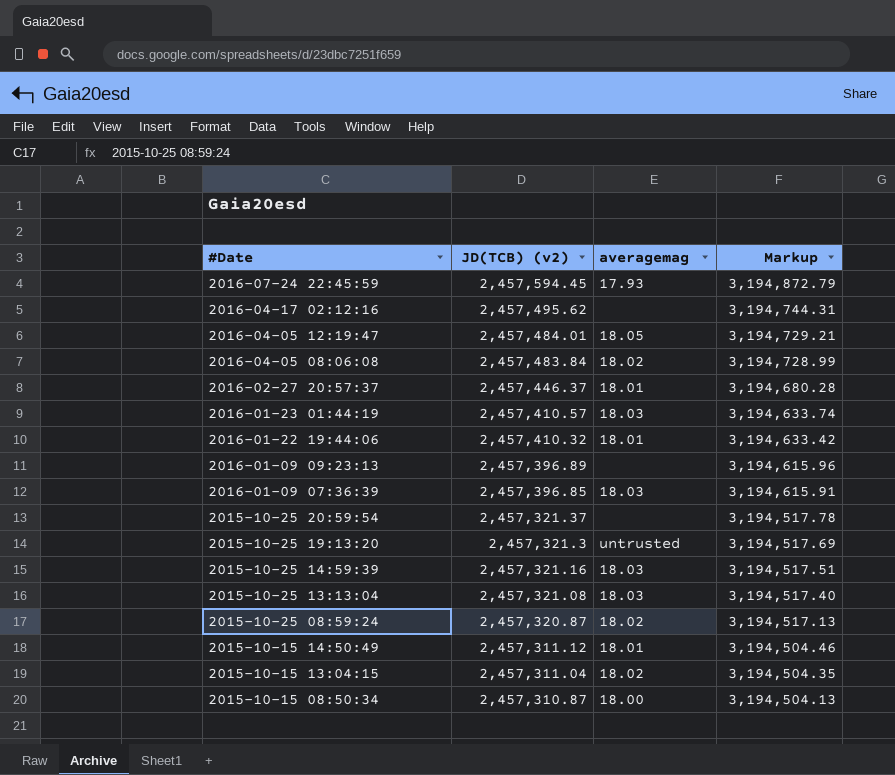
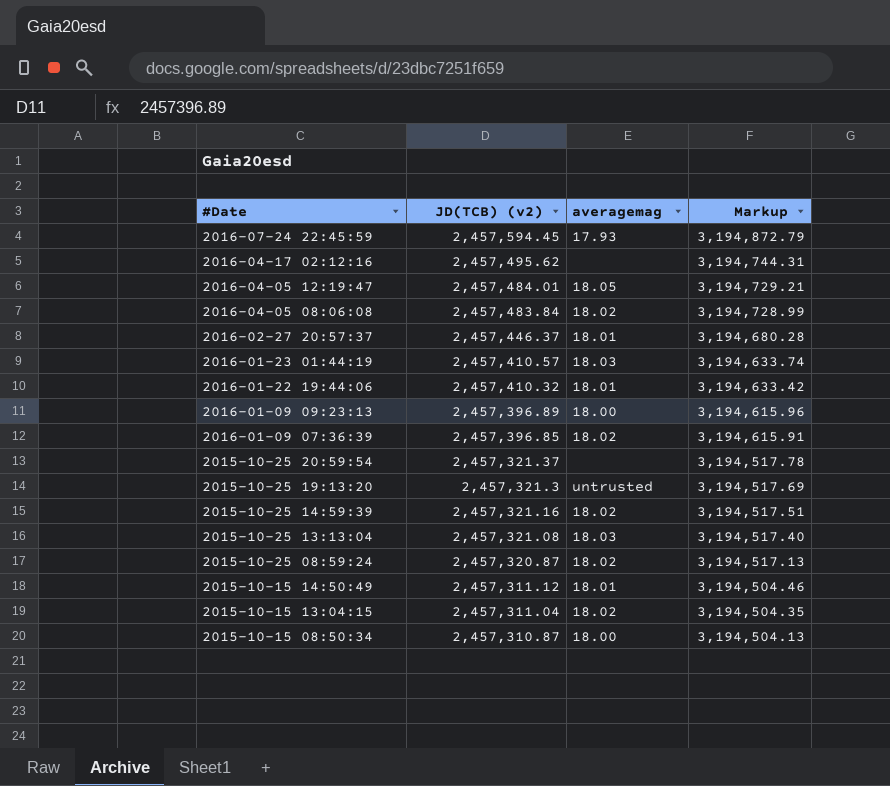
2016-01-09 09:23:13 | averagemag: none -> 18.00
2016-01-09 07:36:39 | averagemag: 18.03 -> 18.02
2015-10-25 14:59:39 | averagemag: 18.03 -> 18.02

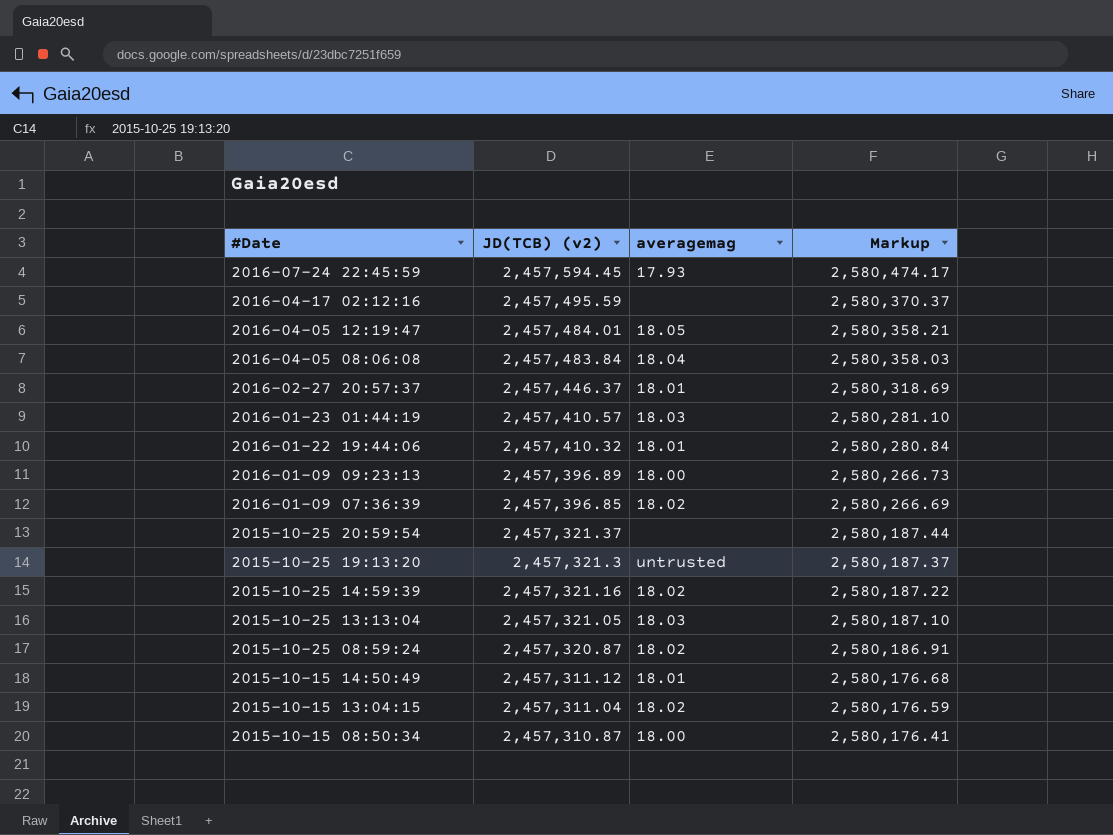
column Markup | formula: [JD(TCB) (v2)] * 1.3 -> [JD(TCB) (v2)] * 1.05
2016-04-17 02:12:16 | JD(TCB) (v2): 2,457,495.62 -> 2,457,495.59
2016-04-05 08:06:08 | averagemag: 18.02 -> 18.04
2015-10-25 13:13:04 | JD(TCB) (v2): 2,457,321.08 -> 2,457,321.05

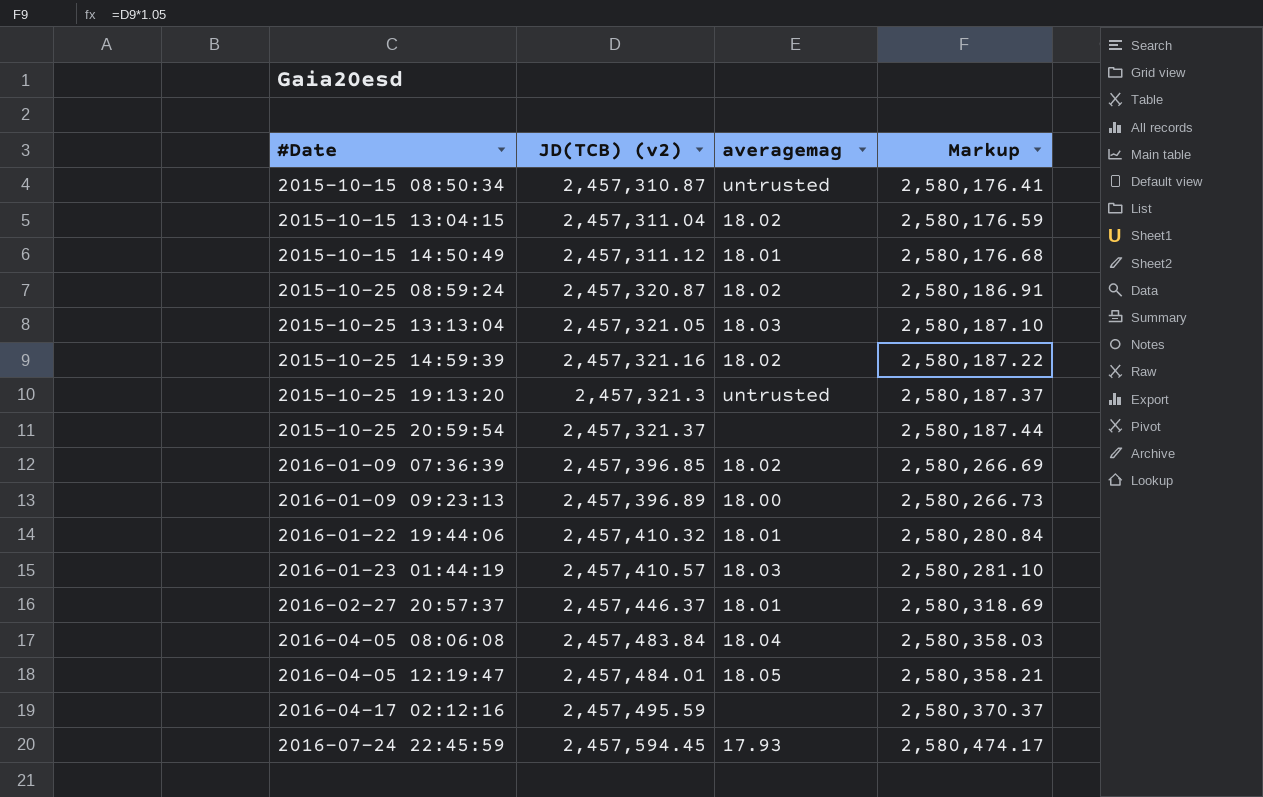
row order: #Date descending -> #Date ascending
2015-10-15 08:50:34 | averagemag: 18.00 -> untrusted

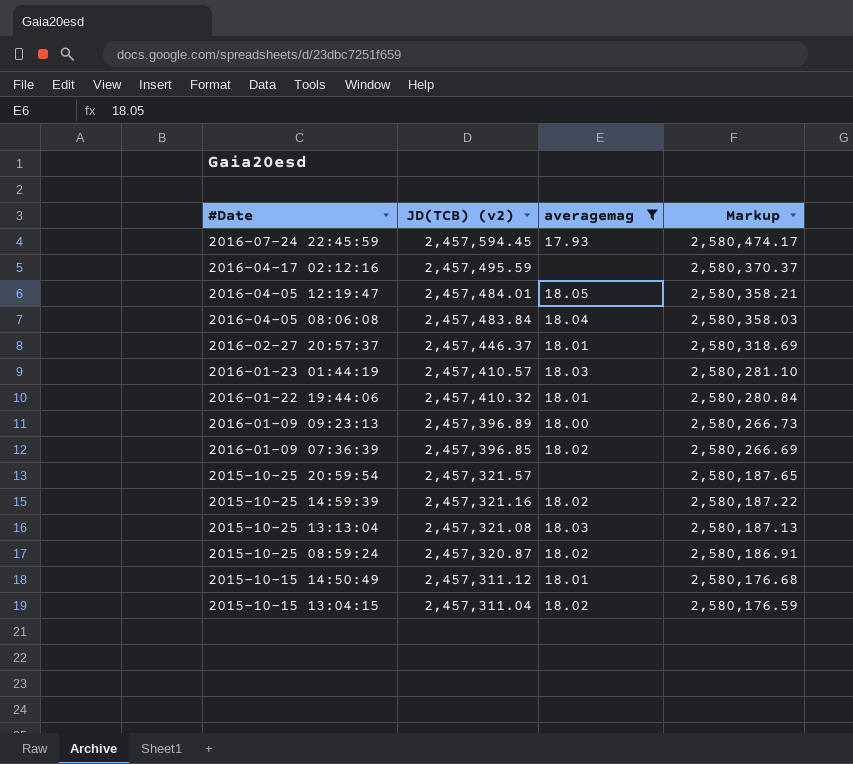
filter: none -> averagemag != untrusted
row order: #Date ascending -> #Date descending
2015-10-25 20:59:54 | JD(TCB) (v2): 2,457,321.37 -> 2,457,321.57
2015-10-25 20:59:54 | Markup: 2,580,187.44 -> 2,580,187.65
2015-10-25 13:13:04 | JD(TCB) (v2): 2,457,321.05 -> 2,457,321.08
2015-10-25 13:13:04 | Markup: 2,580,187.10 -> 2,580,187.13

